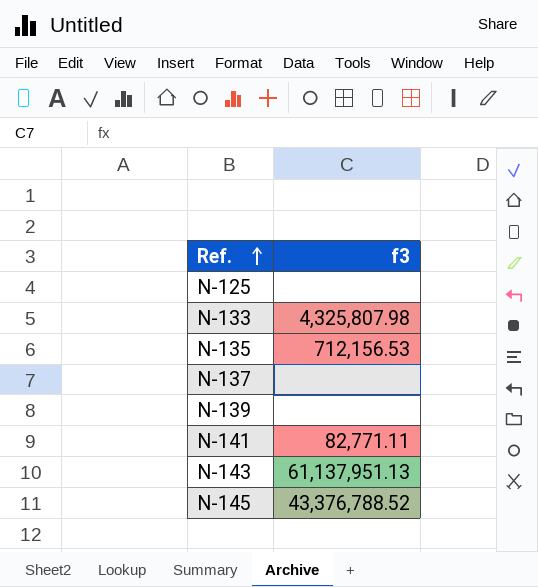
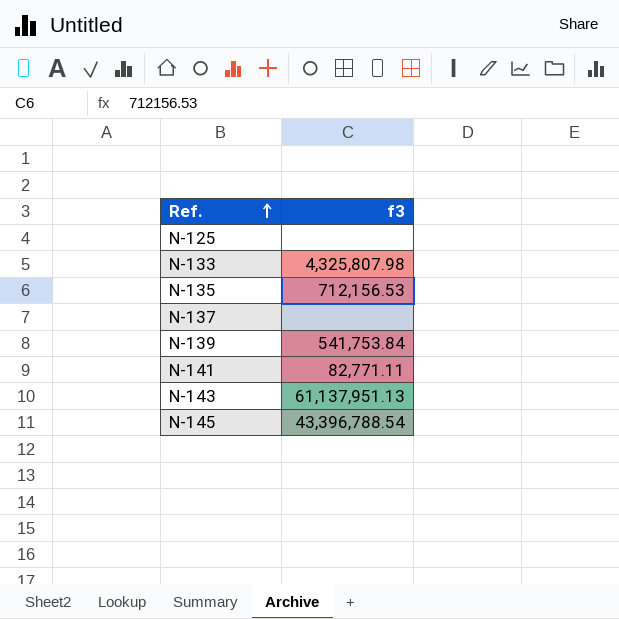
N-139 | f3: none -> 541,753.84
N-145 | f3: 43,376,788.52 -> 43,396,788.54

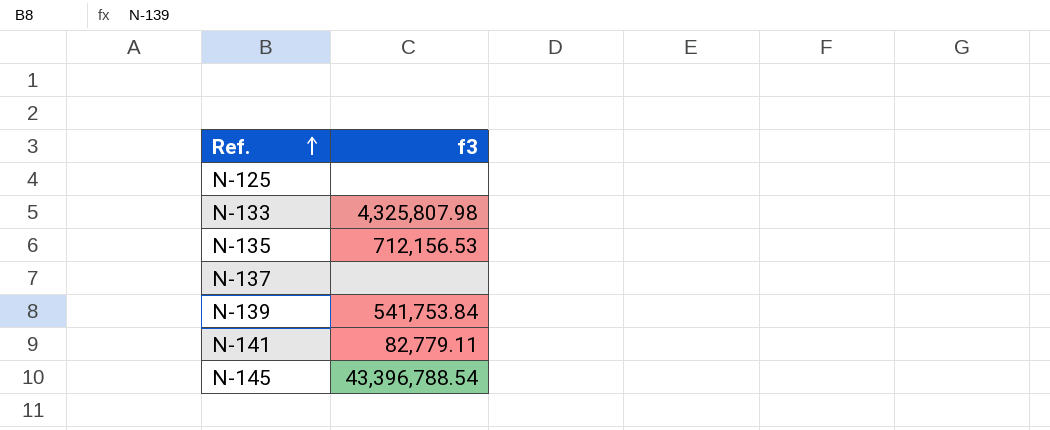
row N-143: 61,137,951.13 -> none
N-141 | f3: 82,771.11 -> 82,779.11

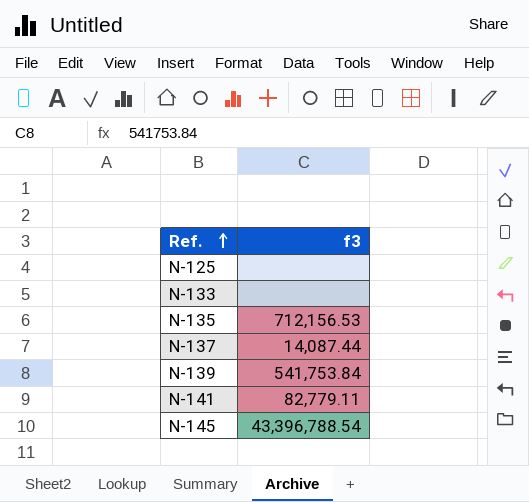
N-133 | f3: 4,325,807.98 -> none
N-137 | f3: none -> 14,087.44

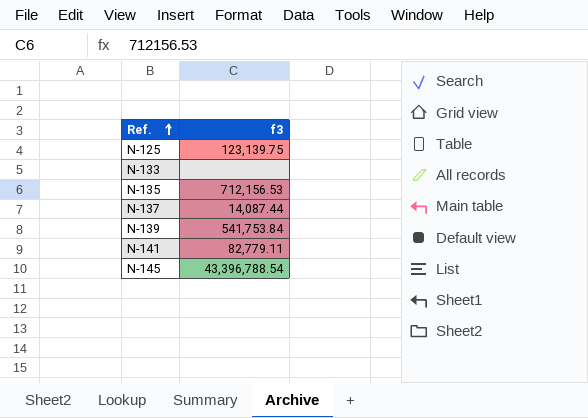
N-125 | f3: none -> 123,139.75

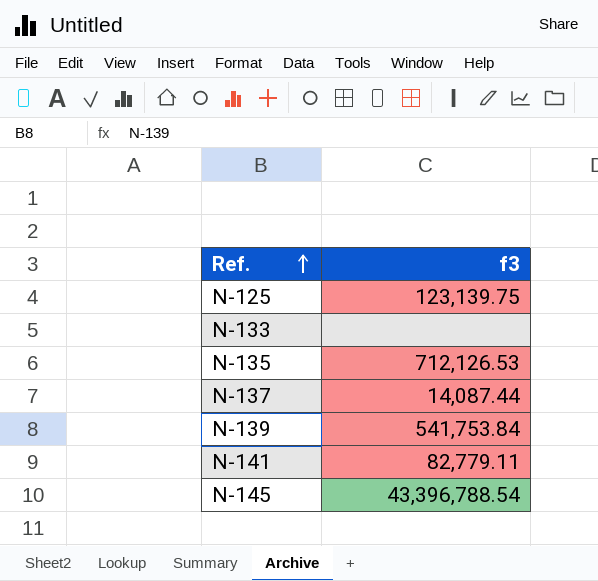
N-135 | f3: 712,156.53 -> 712,126.53

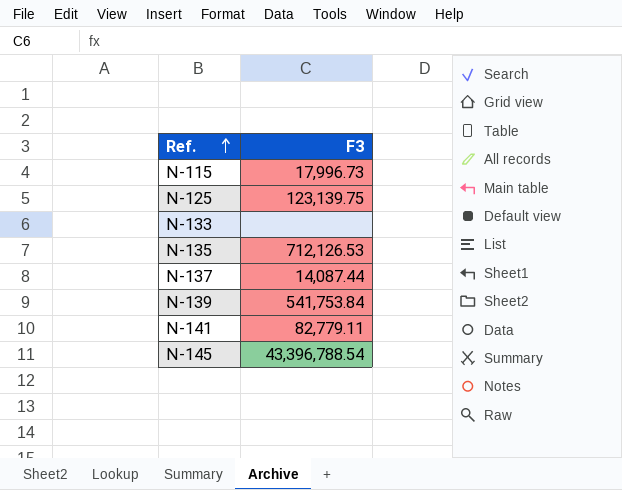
column name: f3 -> F3
row N-115: none -> 17,996.73

